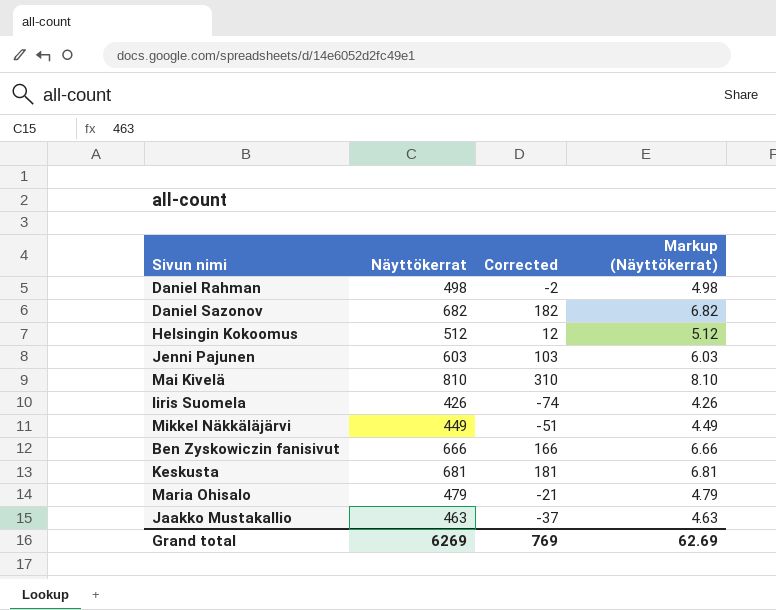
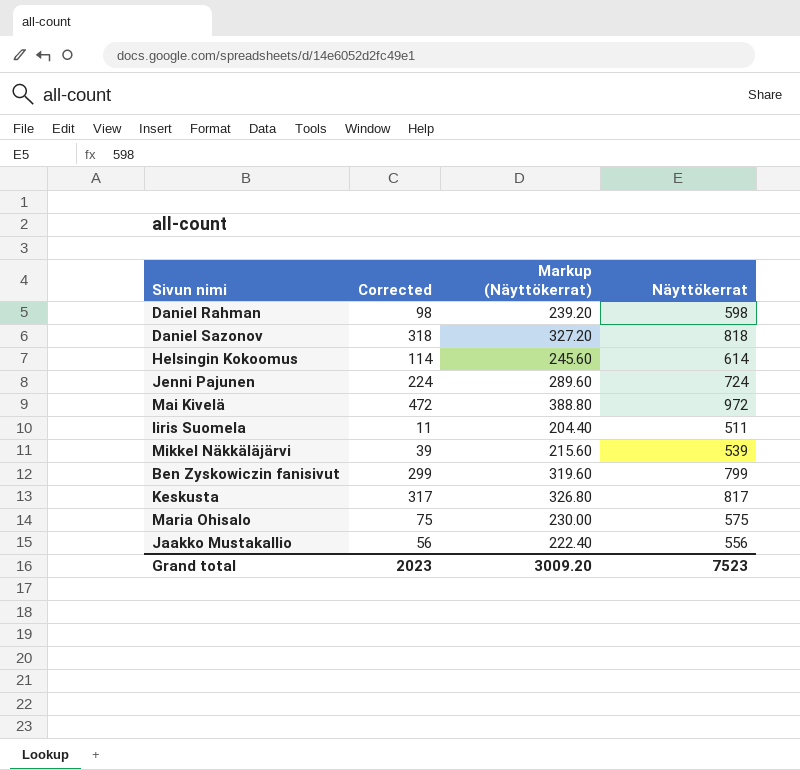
column Markup (Näyttökerrat) | formula: [Näyttökerrat] * 0.01 -> [Näyttökerrat] * 0.4
column Näyttökerrat | position: 2 -> 4
Daniel Rahman | Corrected: -2 -> 98
Daniel Rahman | Näyttökerrat: 498 -> 598
Daniel Sazonov | Corrected: 182 -> 318
Daniel Sazonov | Näyttökerrat: 682 -> 818
Helsingin Kokoomus | Corrected: 12 -> 114
Helsingin Kokoomus | Näyttökerrat: 512 -> 614
Jenni Pajunen | Corrected: 103 -> 224
Jenni Pajunen | Näyttökerrat: 603 -> 724
Mai Kivelä | Corrected: 310 -> 472
Mai Kivelä | Näyttökerrat: 810 -> 972
Iiris Suomela | Corrected: -74 -> 11
Iiris Suomela | Näyttökerrat: 426 -> 511
Mikkel Näkkäläjärvi | Corrected: -51 -> 39
Mikkel Näkkäläjärvi | Näyttökerrat: 449 -> 539
Ben Zyskowiczin fanisivut | Corrected: 166 -> 299
Ben Zyskowiczin fanisivut | Näyttökerrat: 666 -> 799
Keskusta | Corrected: 181 -> 317
Keskusta | Näyttökerrat: 681 -> 817
Maria Ohisalo | Corrected: -21 -> 75
Maria Ohisalo | Näyttökerrat: 479 -> 575
Jaakko Mustakallio | Corrected: -37 -> 56
Jaakko Mustakallio | Näyttökerrat: 463 -> 556
Grand total | Corrected: 769 -> 2023
Grand total | Markup (Näyttökerrat): 62.69 -> 3009.20
Grand total | Näyttökerrat: 6269 -> 7523

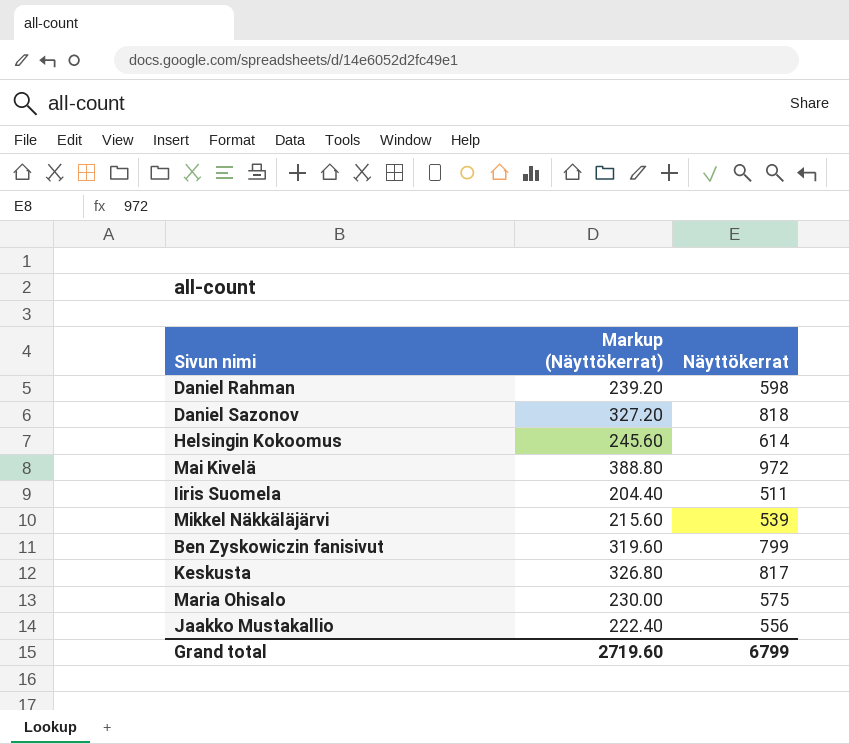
column Corrected | formula: [Näyttökerrat] - 500 -> none
row Jenni Pajunen: 224 | 289.60 | 724 -> none
Grand total | Markup (Näyttökerrat): 3009.20 -> 2719.60
Grand total | Näyttökerrat: 7523 -> 6799

